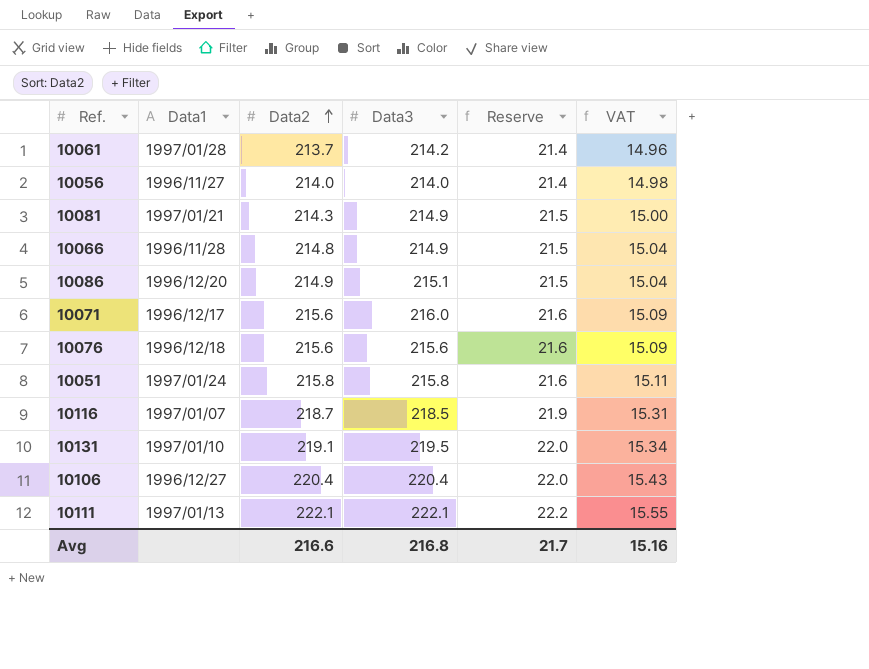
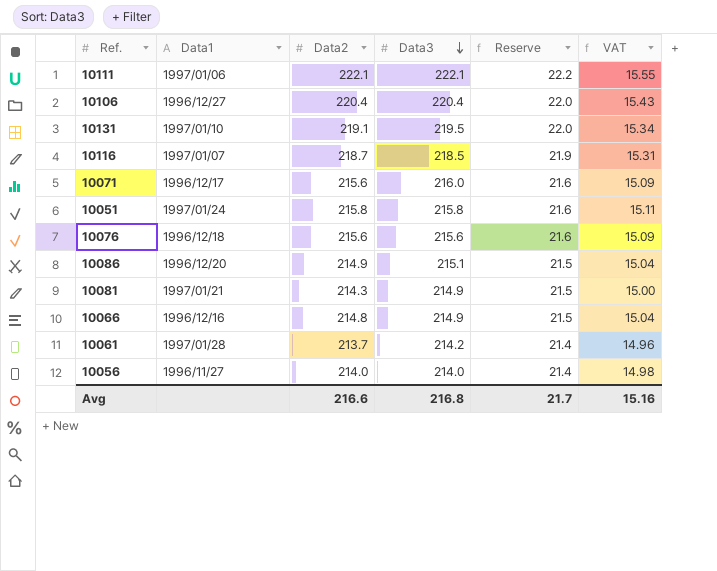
row order: Data2 ascending -> Data3 descending
10111 | Data1: 1997/01/13 -> 1997/01/06
10066 | Data1: 1996/11/28 -> 1996/12/16

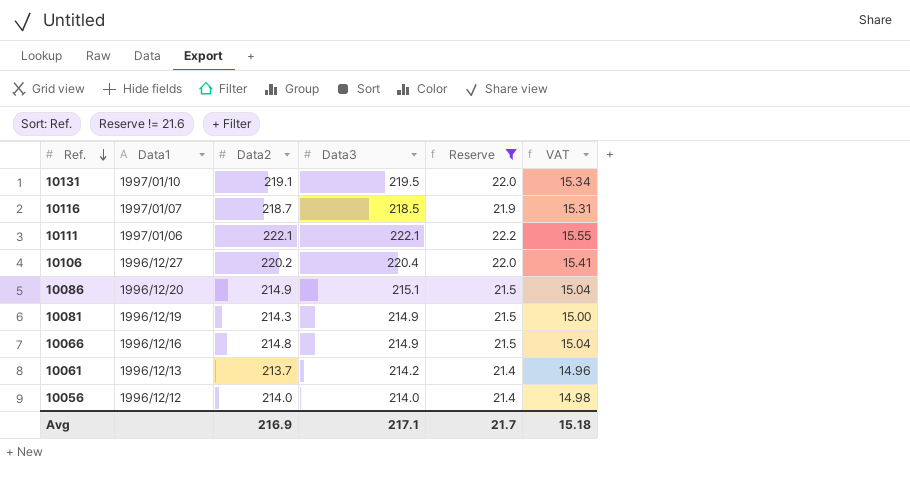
filter: none -> Reserve != 21.6
row order: Data3 descending -> Ref. descending
10106 | Data2: 220.4 -> 220.2
10106 | VAT: 15.43 -> 15.41
10081 | Data1: 1997/01/21 -> 1996/12/19
10061 | Data1: 1997/01/28 -> 1996/12/13
10056 | Data1: 1996/11/27 -> 1996/12/12
Avg | Data2: 216.6 -> 216.9
Avg | Data3: 216.8 -> 217.1
Avg | VAT: 15.16 -> 15.18

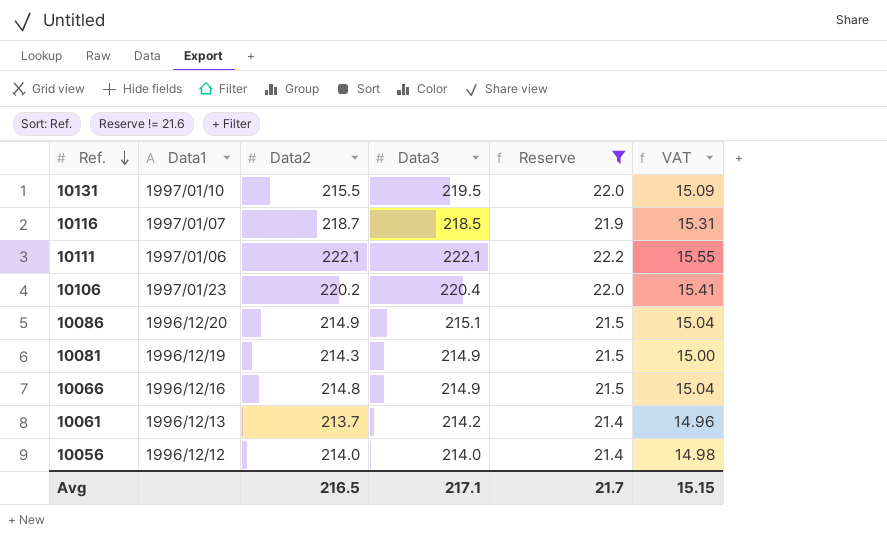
10131 | Data2: 219.1 -> 215.5
10131 | VAT: 15.34 -> 15.09
10106 | Data1: 1996/12/27 -> 1997/01/23
Avg | Data2: 216.9 -> 216.5
Avg | VAT: 15.18 -> 15.15

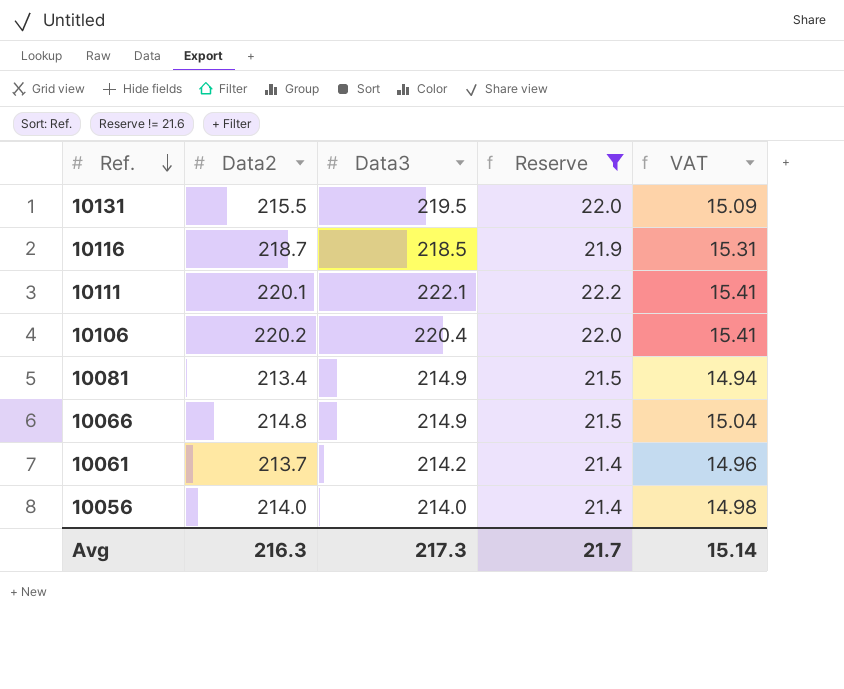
column Data1 | position: 2 -> none
row 10086: 1996/12/20 | 214.9 | 215.1 | 21.5 | 15.04 -> none
10111 | Data2: 222.1 -> 220.1
10111 | VAT: 15.55 -> 15.41
10081 | Data2: 214.3 -> 213.4
10081 | VAT: 15.00 -> 14.94
Avg | Data2: 216.5 -> 216.3
Avg | Data3: 217.1 -> 217.3
Avg | VAT: 15.15 -> 15.14

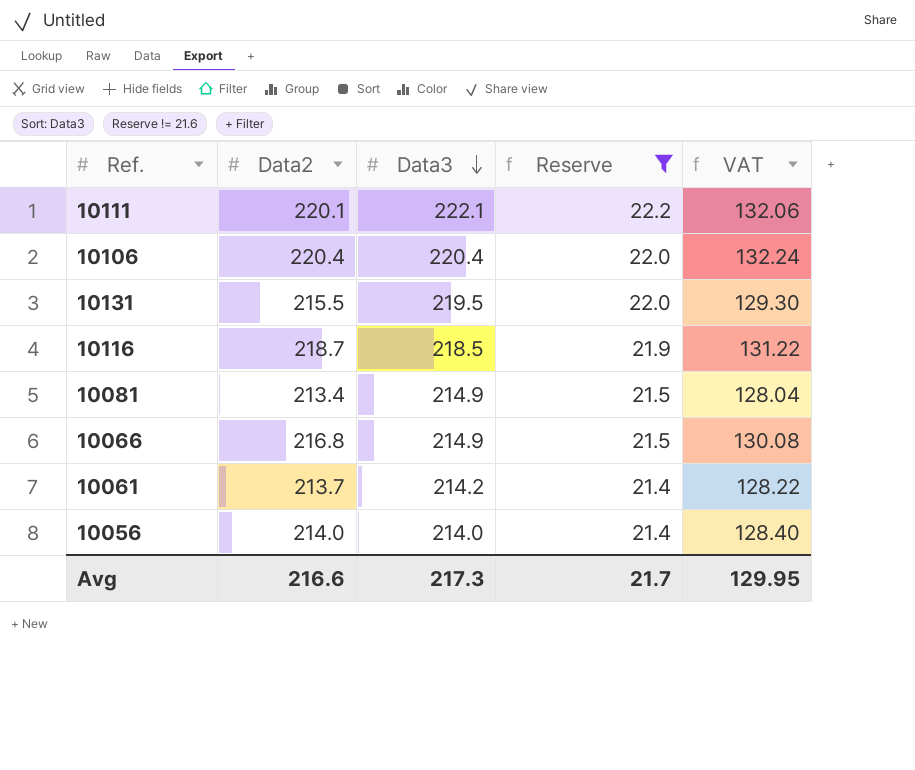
row order: Ref. descending -> Data3 descending
column VAT | formula: [Data2] * 0.07 -> [Data2] * 0.6
10106 | Data2: 220.2 -> 220.4
10066 | Data2: 214.8 -> 216.8
Avg | Data2: 216.3 -> 216.6
Avg | VAT: 15.14 -> 129.95

